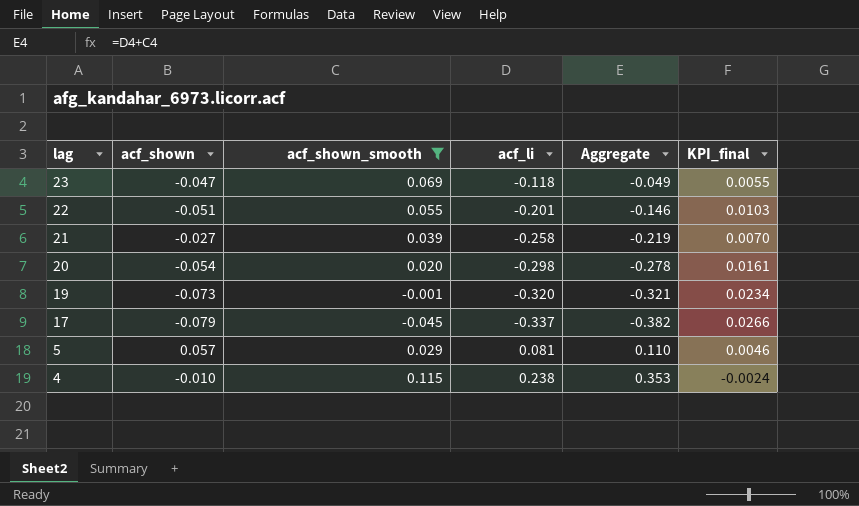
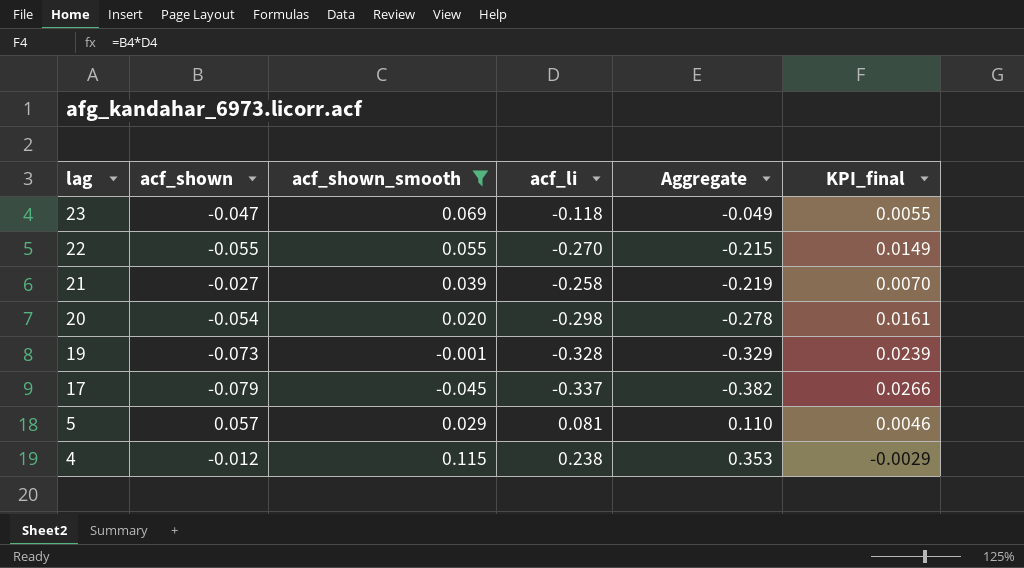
22 | acf_shown: -0.051 -> -0.055
22 | acf_li: -0.201 -> -0.270
22 | Aggregate: -0.146 -> -0.215
22 | KPI_final: 0.0103 -> 0.0149
19 | acf_li: -0.320 -> -0.328
19 | Aggregate: -0.321 -> -0.329
19 | KPI_final: 0.0234 -> 0.0239
4 | acf_shown: -0.010 -> -0.012
4 | KPI_final: -0.0024 -> -0.0029

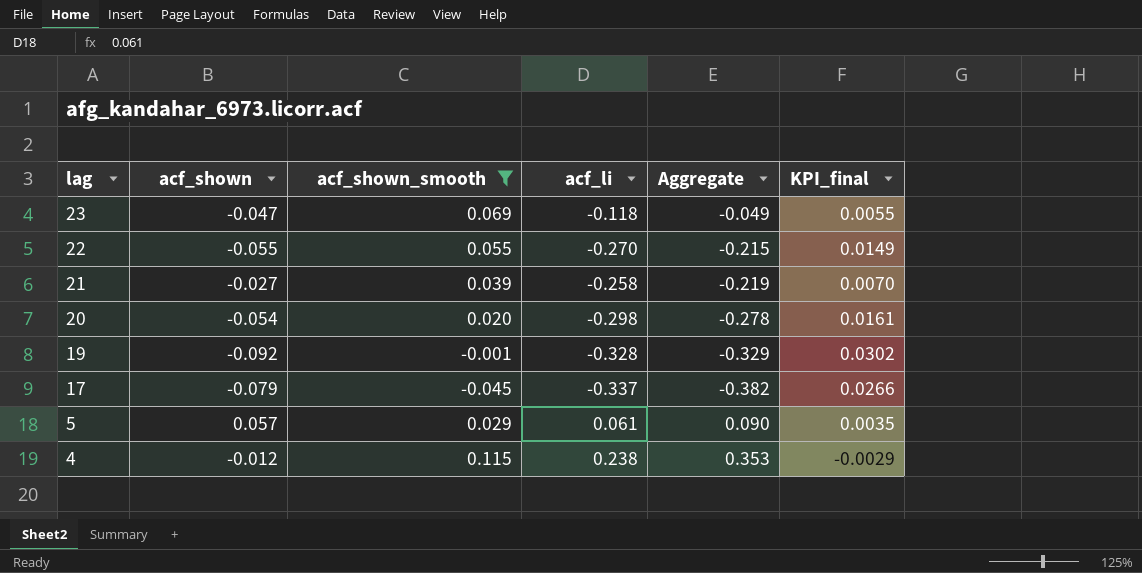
19 | acf_shown: -0.073 -> -0.092
19 | KPI_final: 0.0239 -> 0.0302
5 | acf_li: 0.081 -> 0.061
5 | Aggregate: 0.110 -> 0.090
5 | KPI_final: 0.0046 -> 0.0035

